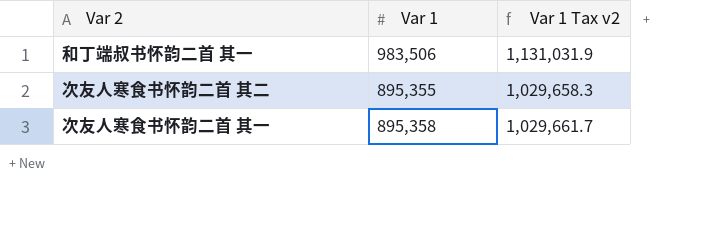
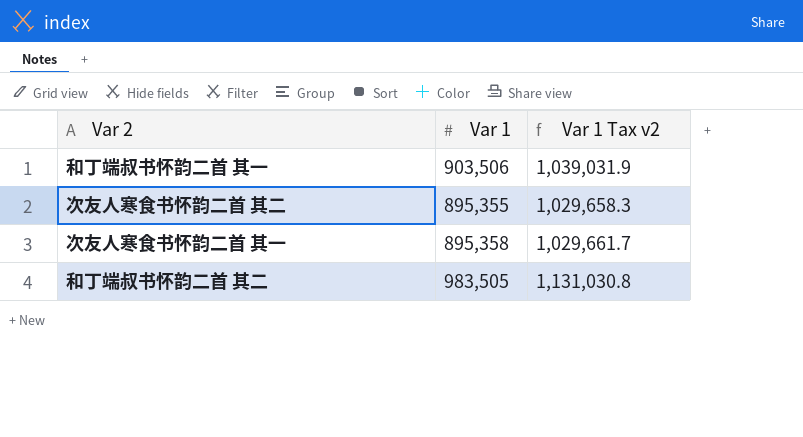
和丁端叔书怀韵二首 其一 | Var 1: 983,506 -> 903,506
和丁端叔书怀韵二首 其一 | Var 1 Tax v2: 1,131,031.9 -> 1,039,031.9
row 和丁端叔书怀韵二首 其二: none -> 983,505 | 1,131,030.8

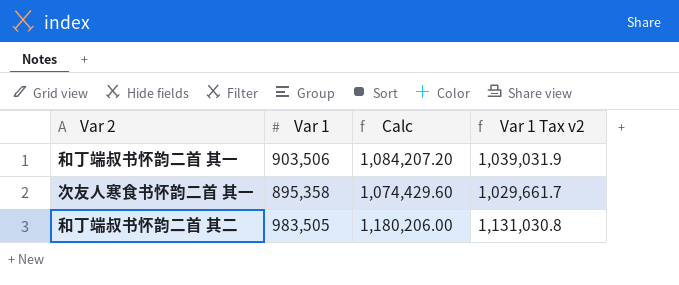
column Calc | formula: none -> [Var 1] * 1.2
row 次友人寒食书怀韵二首 其二: 895,355 | 1,029,658.3 -> none

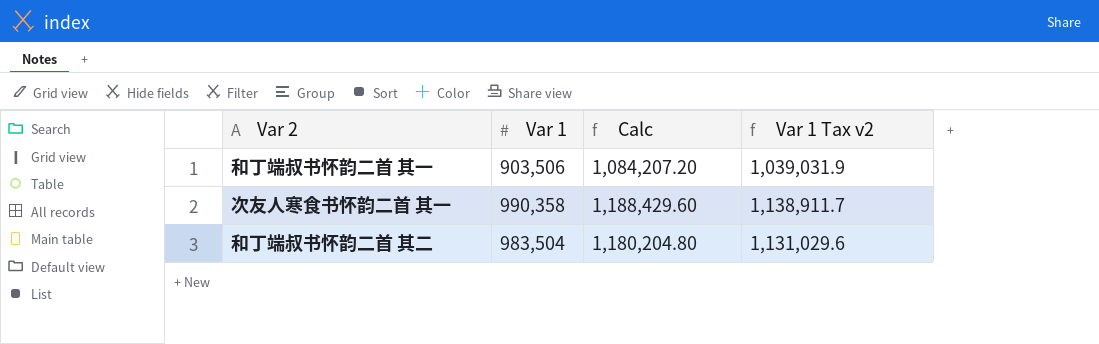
次友人寒食书怀韵二首 其一 | Var 1: 895,358 -> 990,358
次友人寒食书怀韵二首 其一 | Calc: 1,074,429.60 -> 1,188,429.60
次友人寒食书怀韵二首 其一 | Var 1 Tax v2: 1,029,661.7 -> 1,138,911.7
和丁端叔书怀韵二首 其二 | Var 1: 983,505 -> 983,504
和丁端叔书怀韵二首 其二 | Calc: 1,180,206.00 -> 1,180,204.80
和丁端叔书怀韵二首 其二 | Var 1 Tax v2: 1,131,030.8 -> 1,131,029.6

